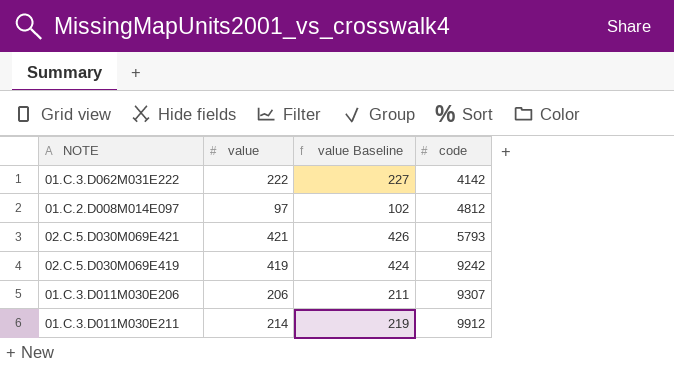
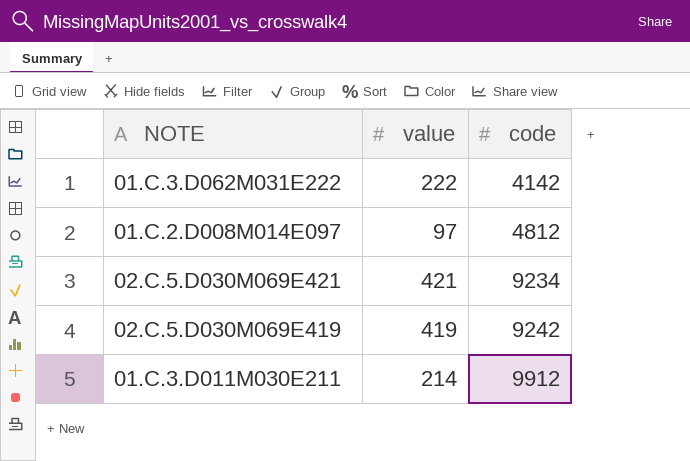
column value Baseline | formula: [value] + 5 -> none
row 01.C.3.D011M030E206: 206 | 211 | 9307 -> none
02.C.5.D030M069E421 | code: 5793 -> 9234

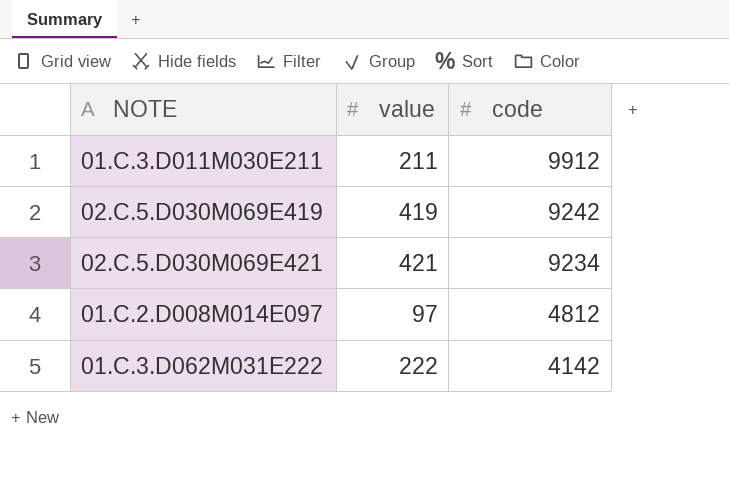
row order: code ascending -> code descending
01.C.3.D011M030E211 | value: 214 -> 211

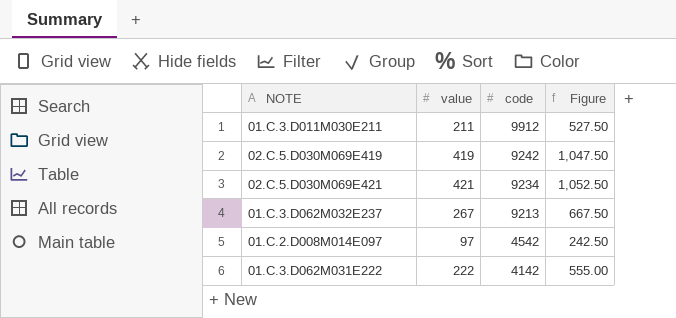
column Figure | formula: none -> [value] * 2.5
row 01.C.3.D062M032E237: none -> 267 | 9213 | 667.50
01.C.2.D008M014E097 | code: 4812 -> 4542

